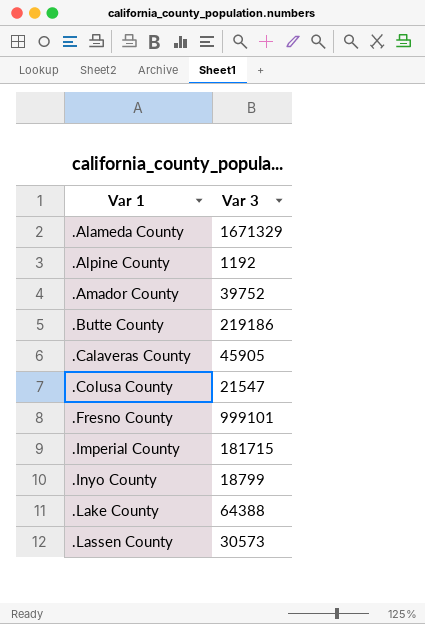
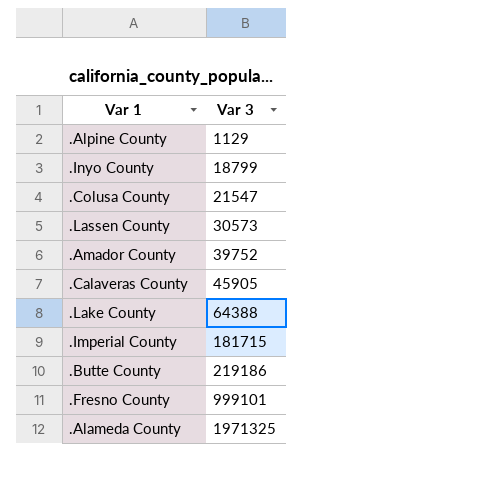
row order: Var 1 ascending -> Var 3 ascending
.Alpine County | Var 3: 1192 -> 1129
.Alameda County | Var 3: 1671329 -> 1971325

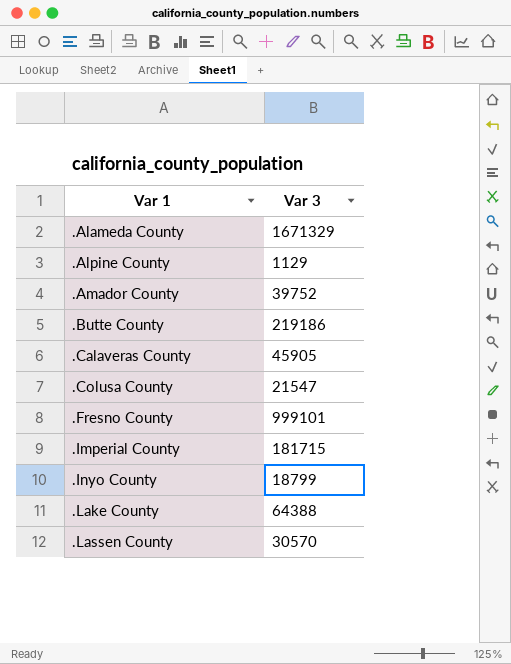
row order: Var 3 ascending -> Var 1 ascending
.Alameda County | Var 3: 1971325 -> 1671329
.Lassen County | Var 3: 30573 -> 30570

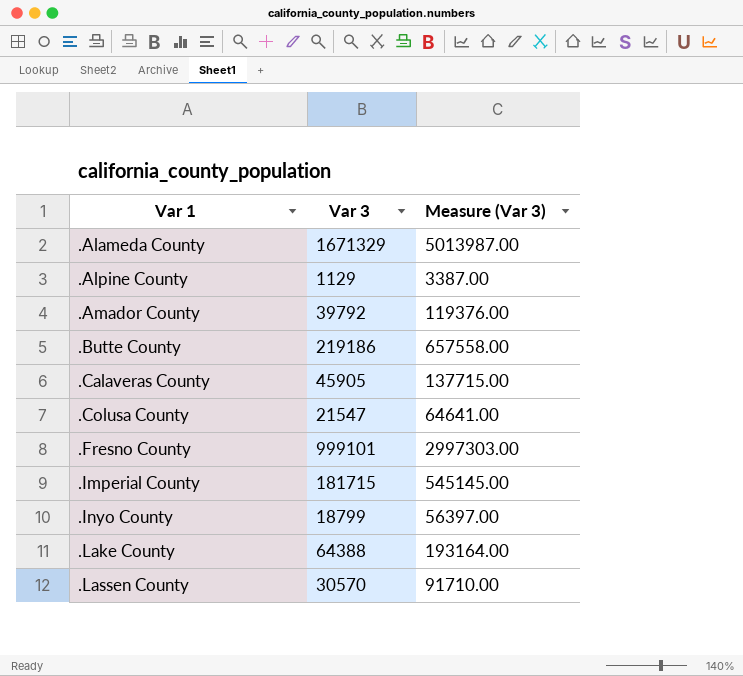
column Measure (Var 3) | formula: none -> [Var 3] * 3
.Amador County | Var 3: 39752 -> 39792

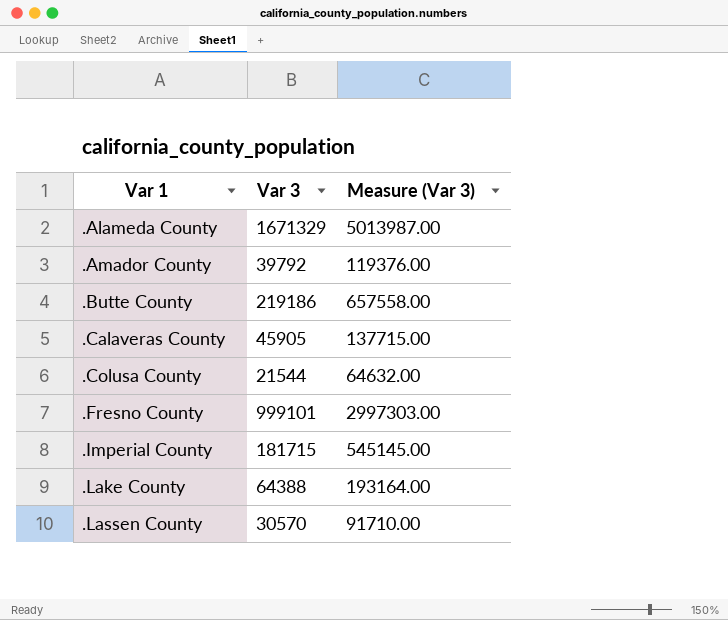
row .Alpine County: 1129 | 3387.00 -> none
row .Inyo County: 18799 | 56397.00 -> none
.Colusa County | Var 3: 21547 -> 21544
.Colusa County | Measure (Var 3): 64641.00 -> 64632.00

